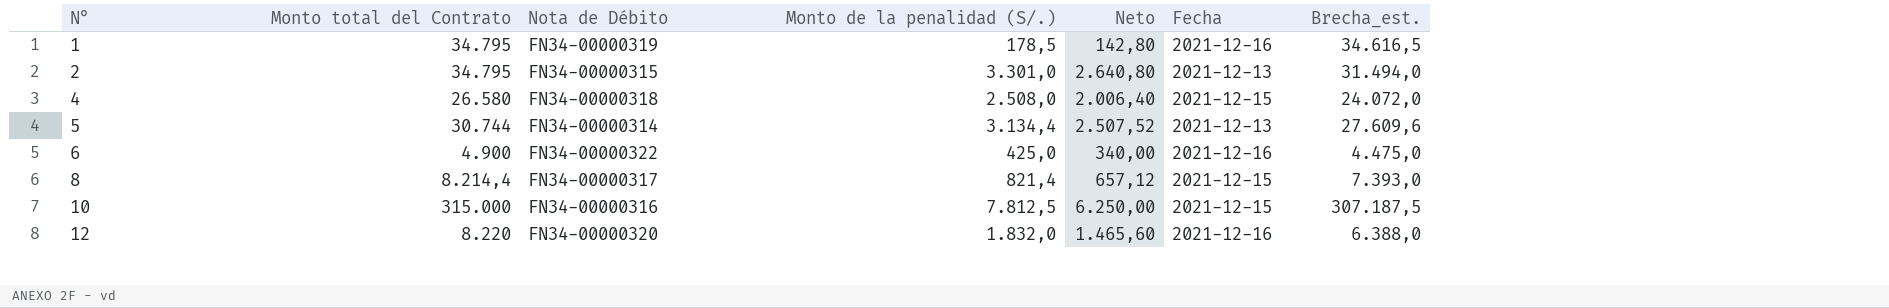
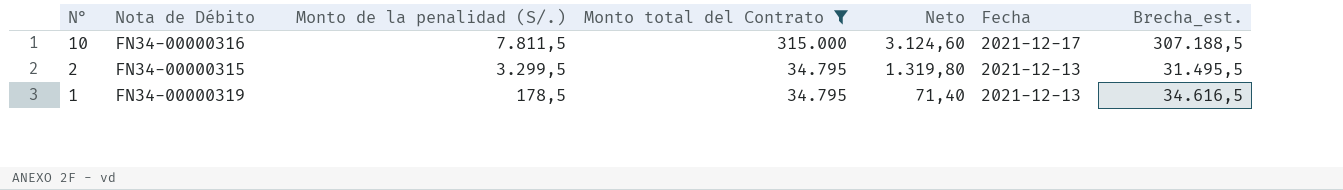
filter: none -> Monto total del Contrato >= 34.795
row order: N° ascending -> N° descending
column Monto total del Contrato | position: 2 -> 4
column Neto | formula: [Monto de la penalidad (S/.)] * 0,8 -> [Monto de la penalidad (S/.)] * 0,4
10 | Monto de la penalidad (S/.): 7.812,5 -> 7.811,5
10 | Fecha: 2021-12-15 -> 2021-12-17
10 | Brecha_est.: 307.187,5 -> 307.188,5
2 | Monto de la penalidad (S/.): 3.301,0 -> 3.299,5
2 | Brecha_est.: 31.494,0 -> 31.495,5
1 | Fecha: 2021-12-16 -> 2021-12-13

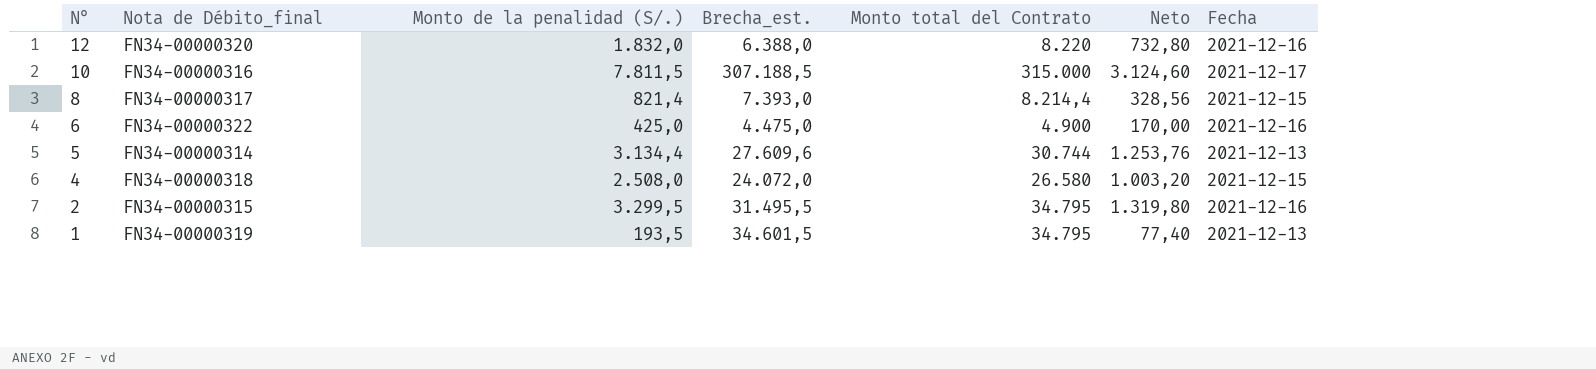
filter: Monto total del Contrato >= 34.795 -> none
column name: Nota de Débito -> Nota de Débito_final
column Brecha_est. | position: 7 -> 4
2 | Fecha: 2021-12-13 -> 2021-12-16
1 | Monto de la penalidad (S/.): 178,5 -> 193,5
1 | Brecha_est.: 34.616,5 -> 34.601,5
1 | Neto: 71,40 -> 77,40

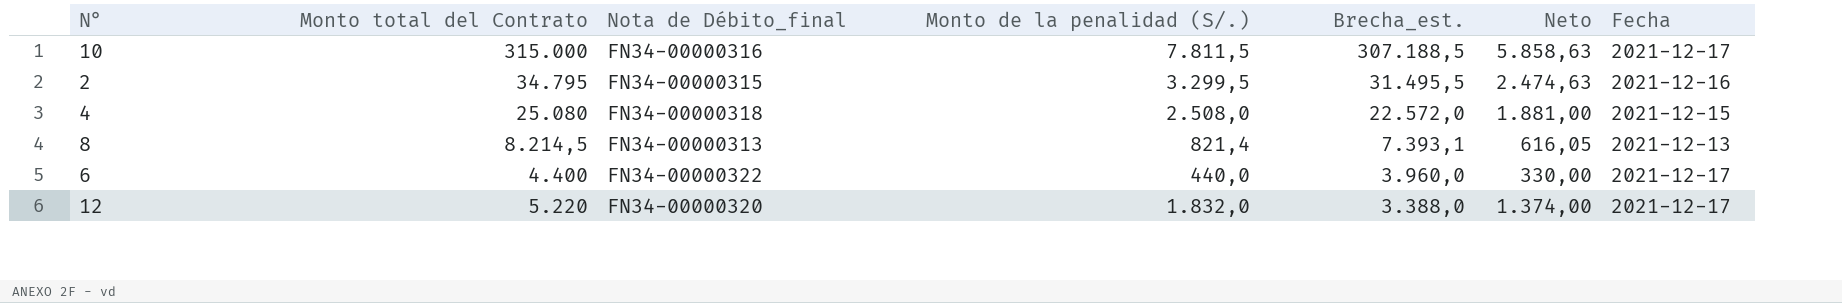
row order: N° descending -> Brecha_est. descending
column Monto total del Contrato | position: 5 -> 2
column Neto | formula: [Monto de la penalidad (S/.)] * 0,4 -> [Monto de la penalidad (S/.)] * 0,75
row 5: FN34-00000314 | 3.134,4 | 27.609,6 | 30.744 | 1.253,76 | 2021-12-13 -> none
row 1: FN34-00000319 | 193,5 | 34.601,5 | 34.795 | 77,40 | 2021-12-13 -> none
4 | Monto total del Contrato: 26.580 -> 25.080
4 | Brecha_est.: 24.072,0 -> 22.572,0
8 | Monto total del Contrato: 8.214,4 -> 8.214,5
8 | Nota de Débito_final: FN34-00000317 -> FN34-00000313
8 | Brecha_est.: 7.393,0 -> 7.393,1
8 | Fecha: 2021-12-15 -> 2021-12-13
6 | Monto total del Contrato: 4.900 -> 4.400
6 | Monto de la penalidad (S/.): 425,0 -> 440,0
6 | Brecha_est.: 4.475,0 -> 3.960,0
6 | Fecha: 2021-12-16 -> 2021-12-17
12 | Monto total del Contrato: 8.220 -> 5.220
12 | Brecha_est.: 6.388,0 -> 3.388,0
12 | Fecha: 2021-12-16 -> 2021-12-17

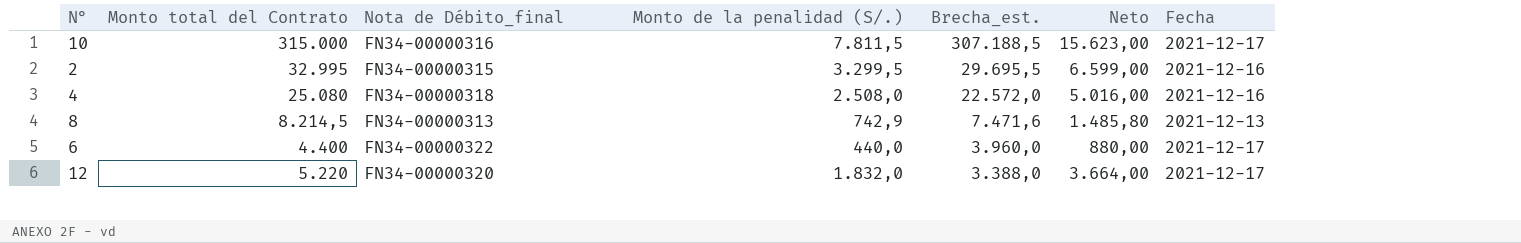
column Neto | formula: [Monto de la penalidad (S/.)] * 0,75 -> [Monto de la penalidad (S/.)] * 2
2 | Monto total del Contrato: 34.795 -> 32.995
2 | Brecha_est.: 31.495,5 -> 29.695,5
4 | Fecha: 2021-12-15 -> 2021-12-16
8 | Monto de la penalidad (S/.): 821,4 -> 742,9
8 | Brecha_est.: 7.393,1 -> 7.471,6

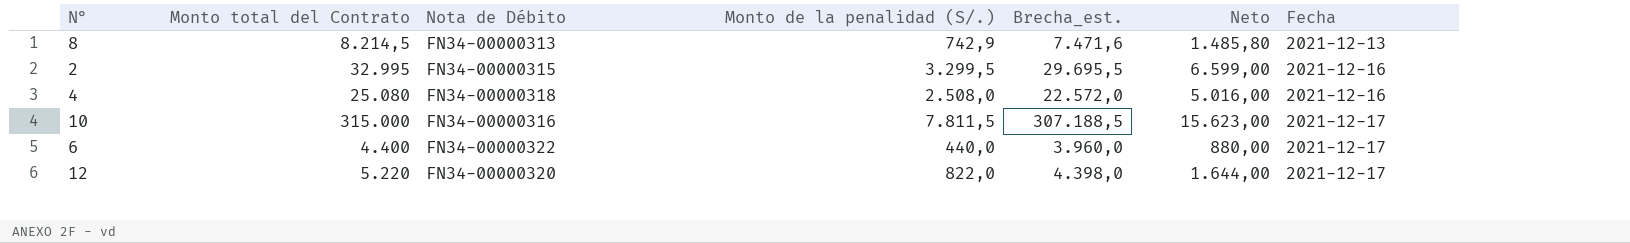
row order: Brecha_est. descending -> Fecha ascending
column name: Nota de Débito_final -> Nota de Débito
12 | Monto de la penalidad (S/.): 1.832,0 -> 822,0
12 | Brecha_est.: 3.388,0 -> 4.398,0
12 | Neto: 3.664,00 -> 1.644,00

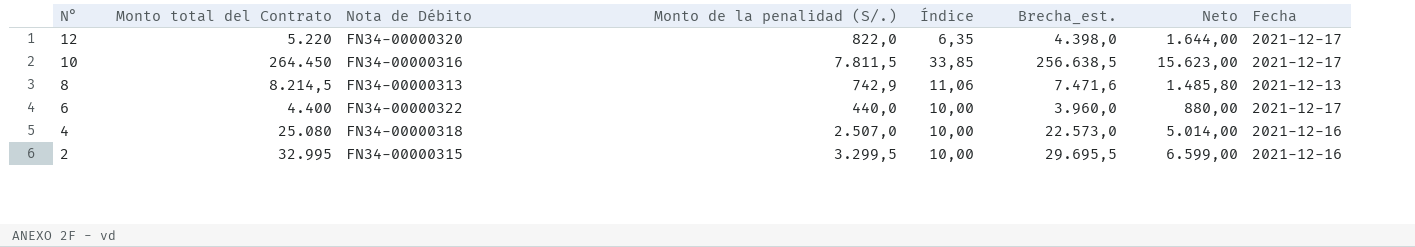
row order: Fecha ascending -> N° descending
column Índice | formula: none -> [Monto total del Contrato] / [Monto de la penalidad (S/.)]
10 | Monto total del Contrato: 315.000 -> 264.450
10 | Brecha_est.: 307.188,5 -> 256.638,5
4 | Monto de la penalidad (S/.): 2.508,0 -> 2.507,0
4 | Brecha_est.: 22.572,0 -> 22.573,0
4 | Neto: 5.016,00 -> 5.014,00

